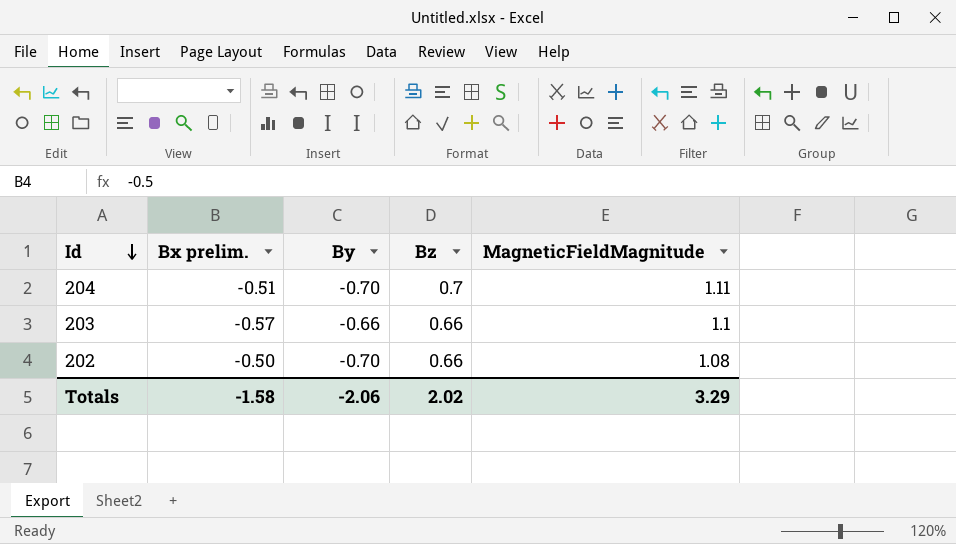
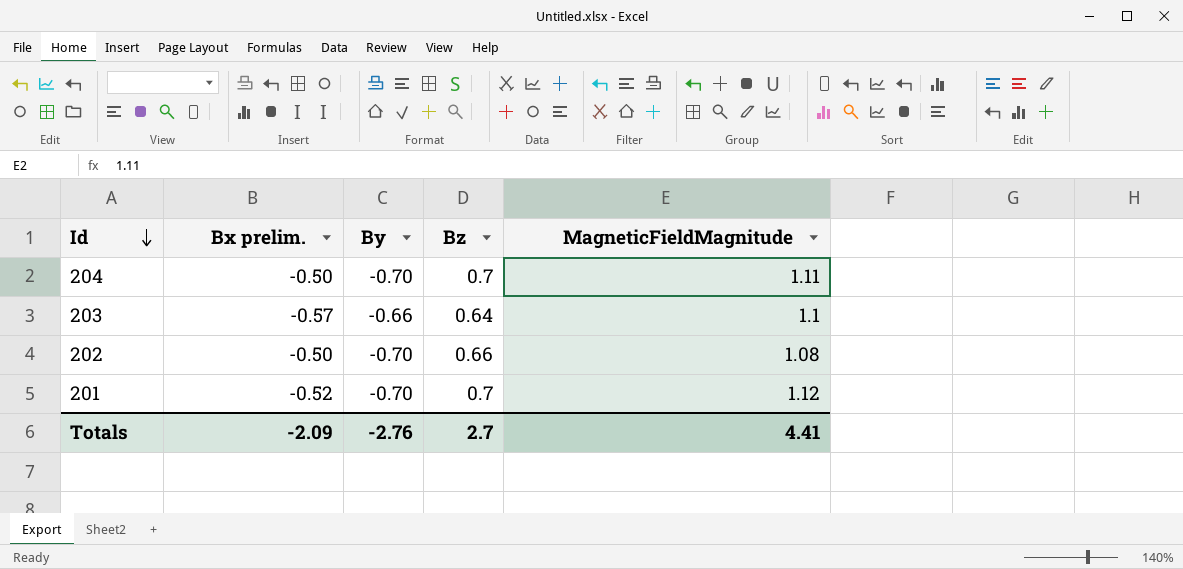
204 | Bx prelim.: -0.51 -> -0.50
203 | Bz: 0.66 -> 0.64
row 201: none -> -0.52 | -0.70 | 0.7 | 1.12
Totals | Bx prelim.: -1.58 -> -2.09
Totals | By: -2.06 -> -2.76
Totals | Bz: 2.02 -> 2.7
Totals | MagneticFieldMagnitude: 3.29 -> 4.41

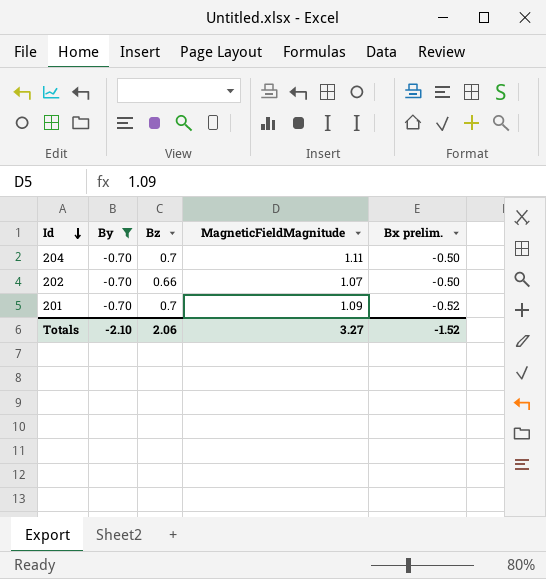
filter: none -> By = -0.70
column Bx prelim. | position: 2 -> 5
202 | MagneticFieldMagnitude: 1.08 -> 1.07
201 | MagneticFieldMagnitude: 1.12 -> 1.09
Totals | By: -2.76 -> -2.10
Totals | Bz: 2.7 -> 2.06
Totals | MagneticFieldMagnitude: 4.41 -> 3.27
Totals | Bx prelim.: -2.09 -> -1.52

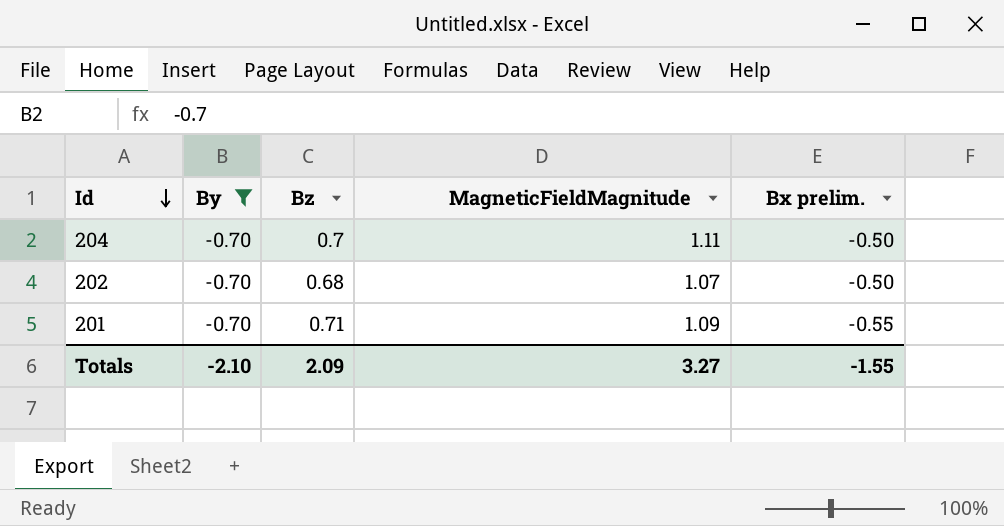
202 | Bz: 0.66 -> 0.68
201 | Bz: 0.7 -> 0.71
201 | Bx prelim.: -0.52 -> -0.55
Totals | Bz: 2.06 -> 2.09
Totals | Bx prelim.: -1.52 -> -1.55

